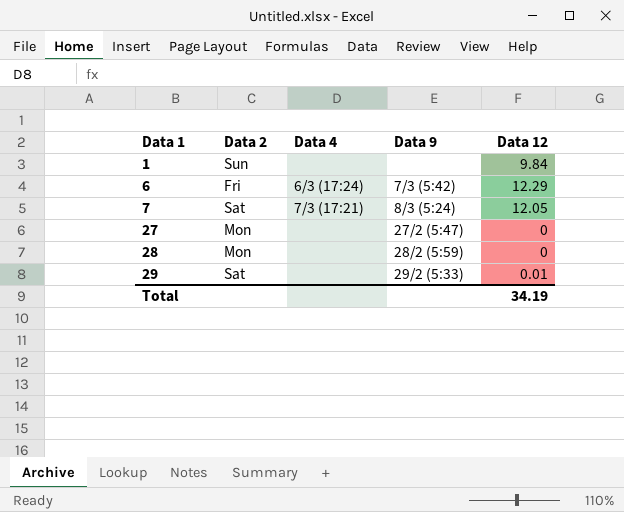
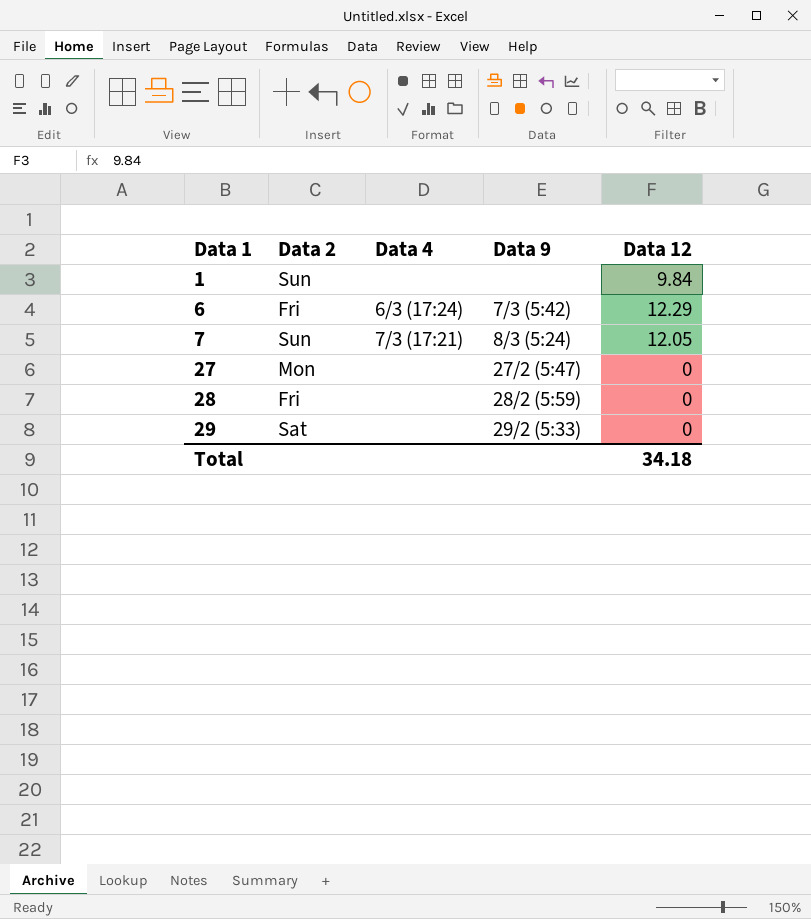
7 | Data 2: Sat -> Sun
28 | Data 2: Mon -> Fri
29 | Data 12: 0.01 -> 0
Total | Data 12: 34.19 -> 34.18

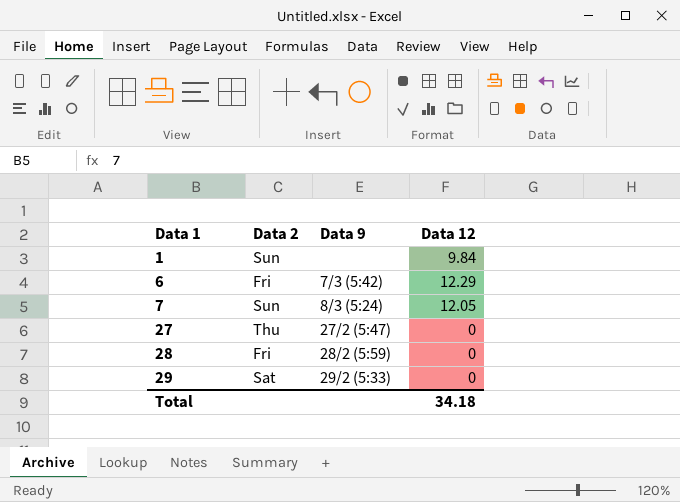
column Data 4 | position: 3 -> none
27 | Data 2: Mon -> Thu

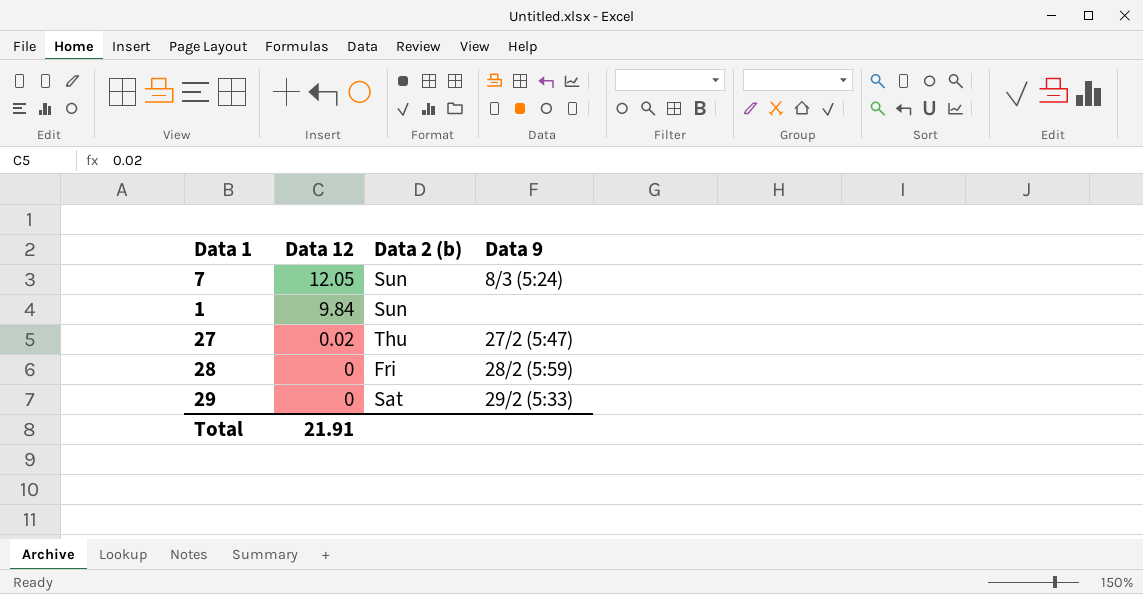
row order: Data 1 ascending -> Data 12 descending
column Data 12 | position: 4 -> 2
column name: Data 2 -> Data 2 (b)
row 6: Fri | 7/3 (5:42) | 12.29 -> none
27 | Data 12: 0 -> 0.02
Total | Data 12: 34.18 -> 21.91

